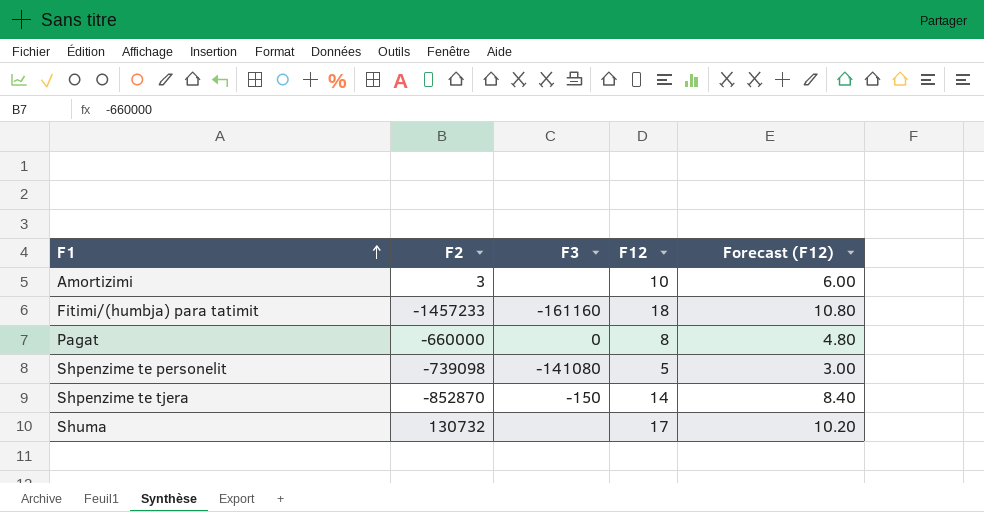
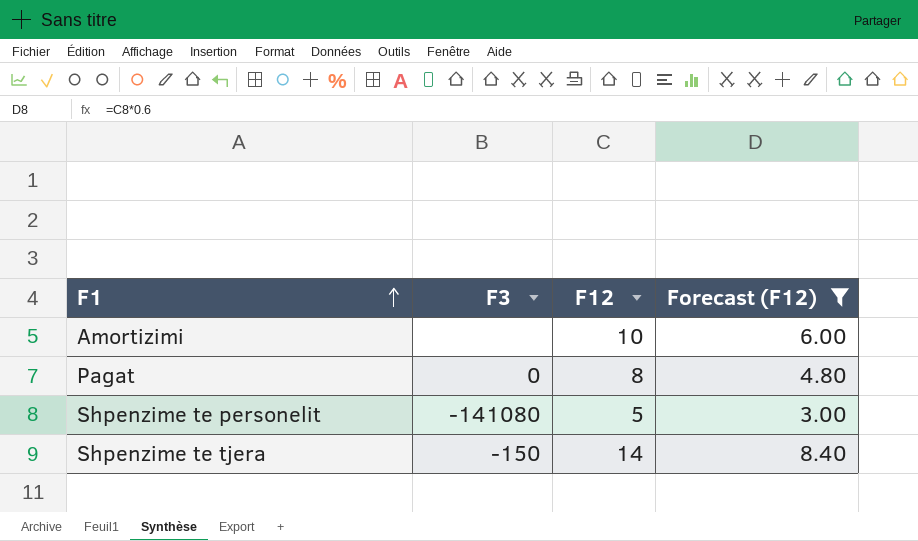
filter: none -> Forecast (F12) <= 8.40
column F2 | position: 2 -> none

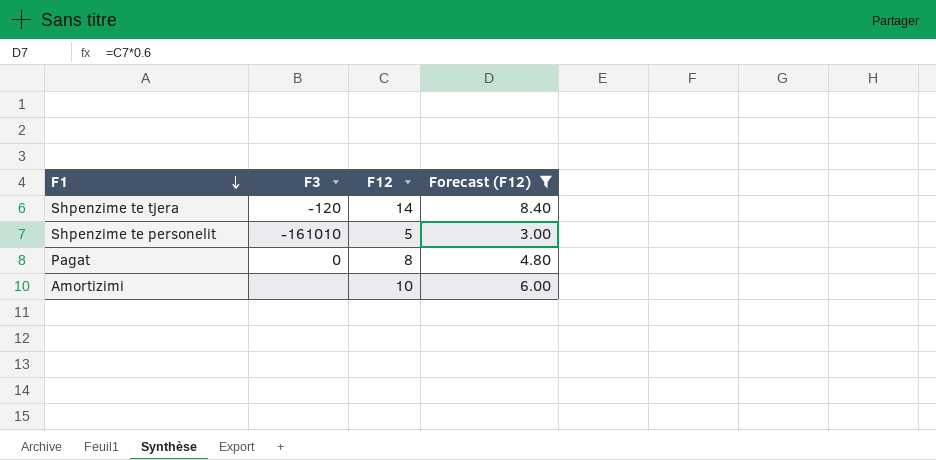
row order: F1 ascending -> F1 descending
Shpenzime te tjera | F3: -150 -> -120
Shpenzime te personelit | F3: -141080 -> -161010

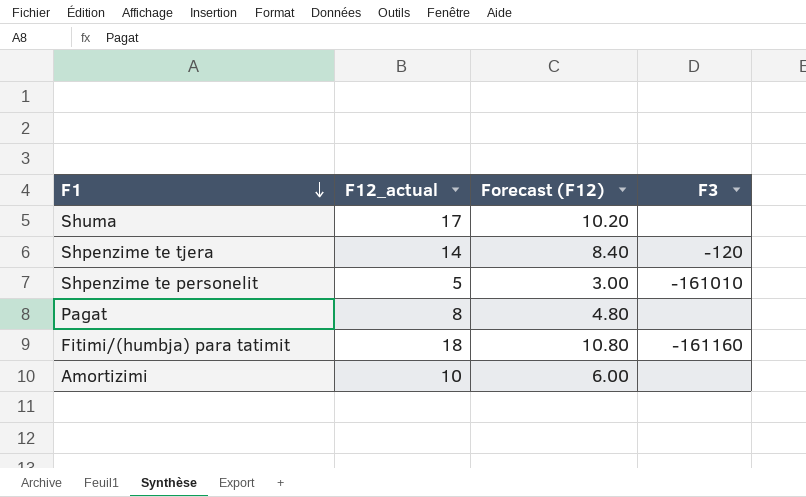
filter: Forecast (F12) <= 8.40 -> none
column name: F12 -> F12_actual
column F3 | position: 2 -> 4
Pagat | F3: 0 -> none

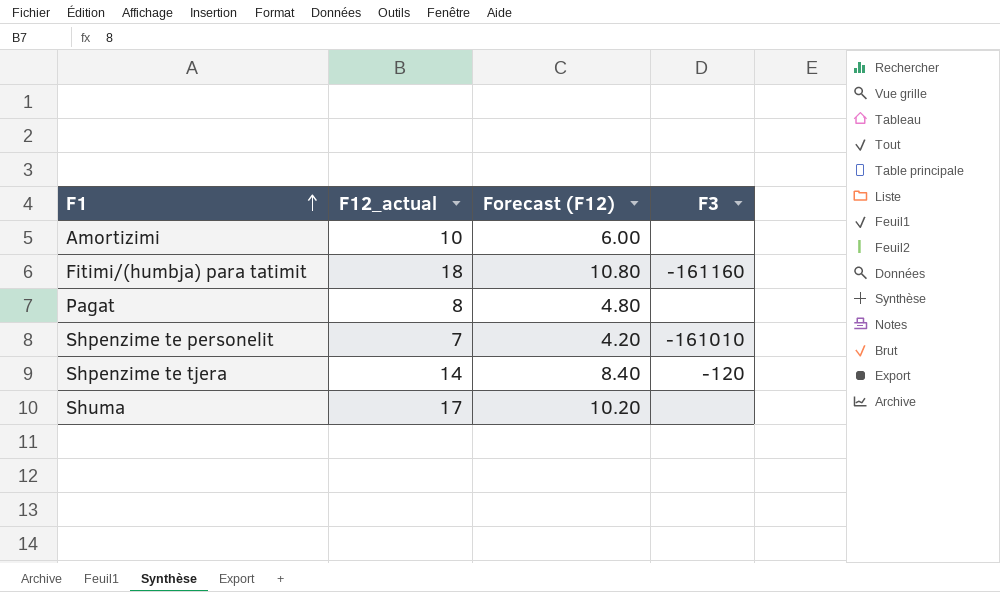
row order: F1 descending -> F1 ascending
Shpenzime te personelit | F12_actual: 5 -> 7
Shpenzime te personelit | Forecast (F12): 3.00 -> 4.20

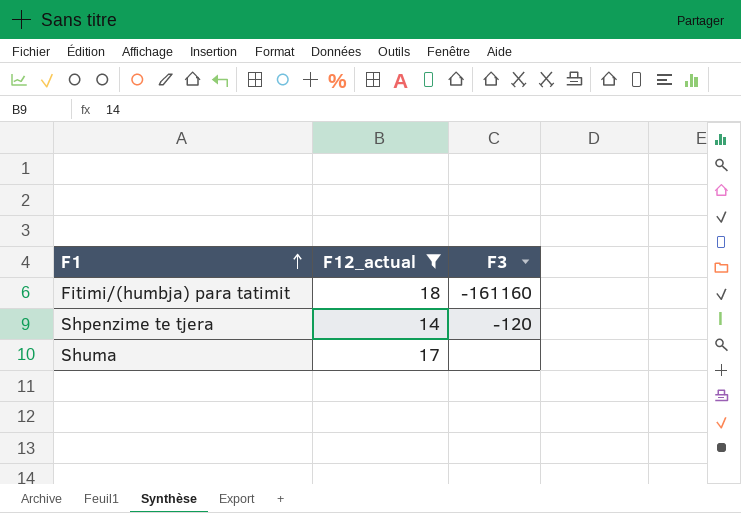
filter: none -> F12_actual >= 14
column Forecast (F12) | formula: [F12_actual] * 0.6 -> none

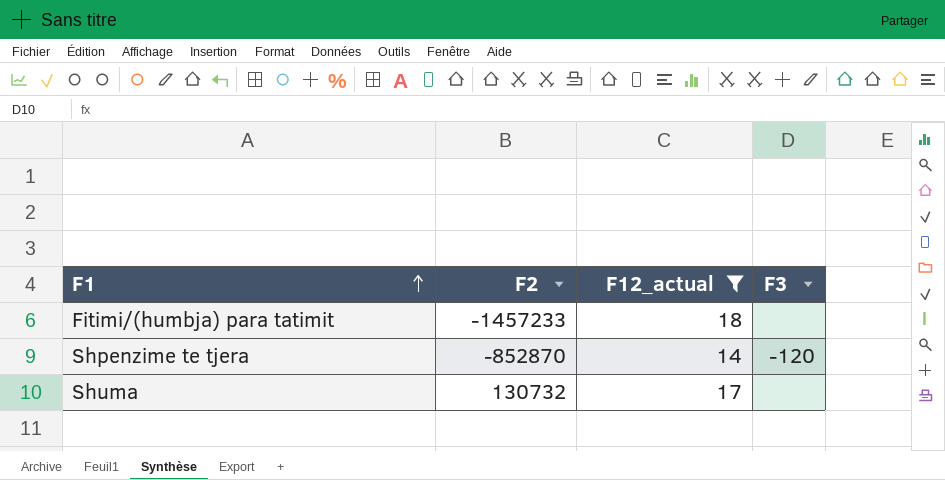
column F2 | position: none -> 2
Fitimi/(humbja) para tatimit | F3: -161160 -> none

